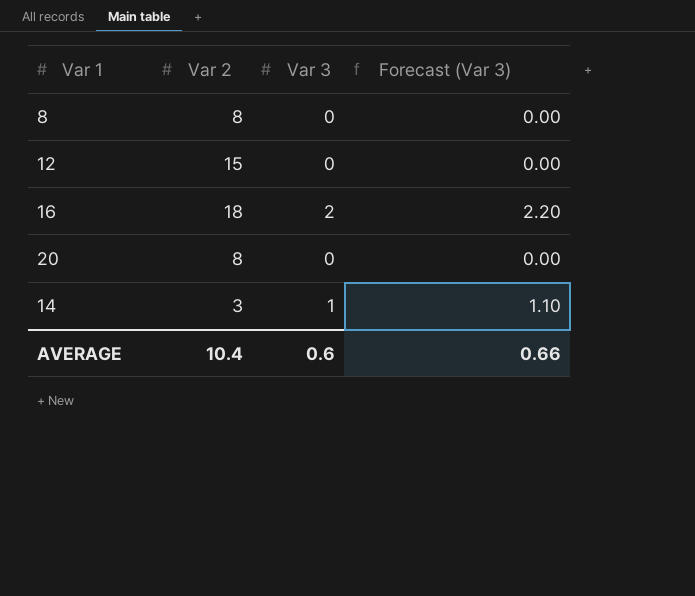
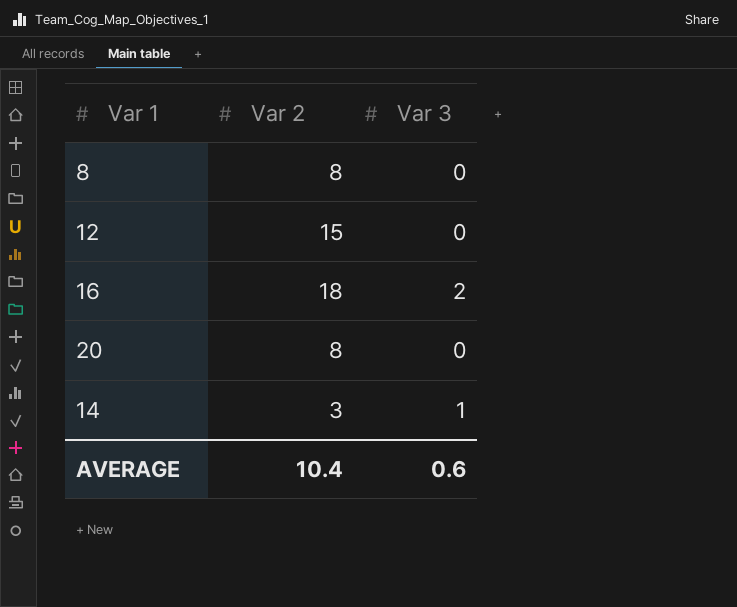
column Forecast (Var 3) | formula: [Var 3] * 1.1 -> none

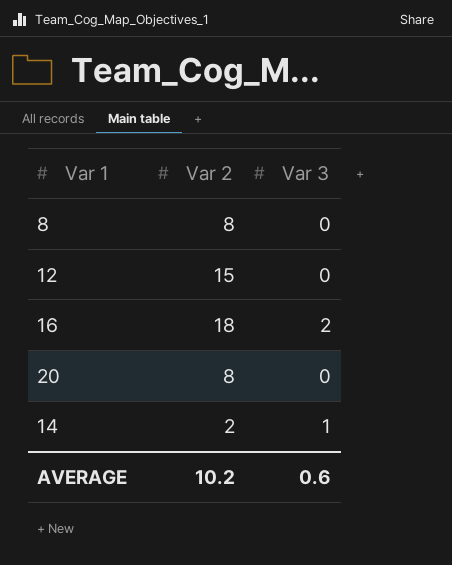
14 | Var 2: 3 -> 2
AVERAGE | Var 2: 10.4 -> 10.2

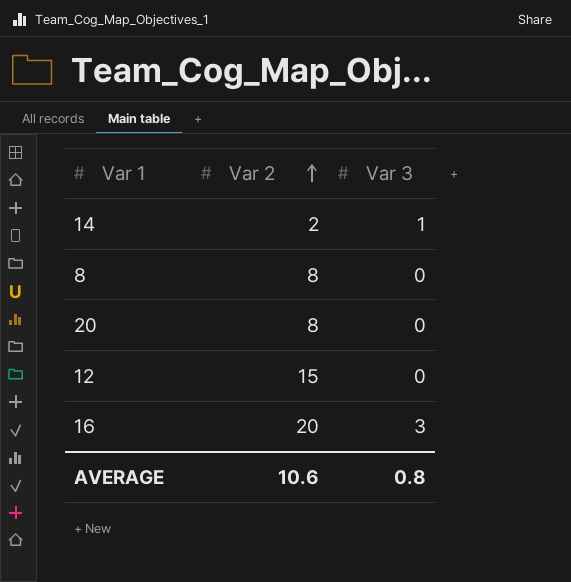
row order: none -> Var 2 ascending
16 | Var 2: 18 -> 20
16 | Var 3: 2 -> 3
AVERAGE | Var 2: 10.2 -> 10.6
AVERAGE | Var 3: 0.6 -> 0.8

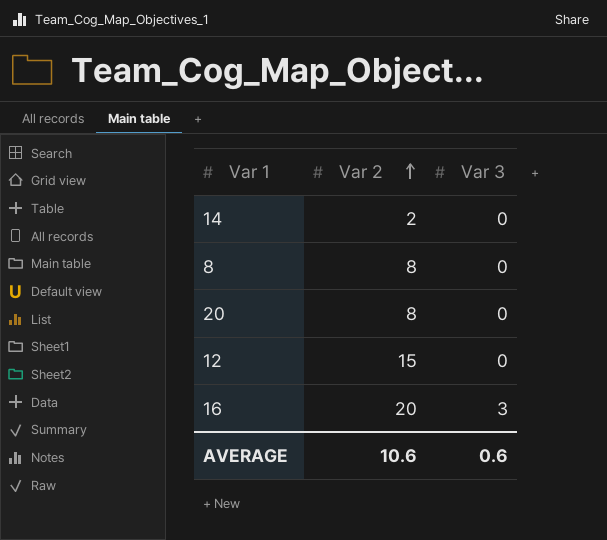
14 | Var 3: 1 -> 0
AVERAGE | Var 3: 0.8 -> 0.6

